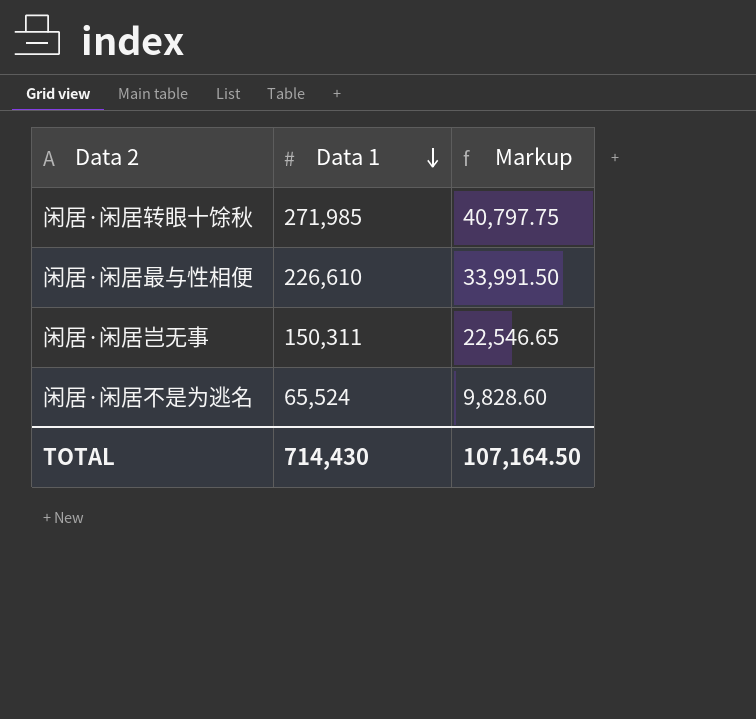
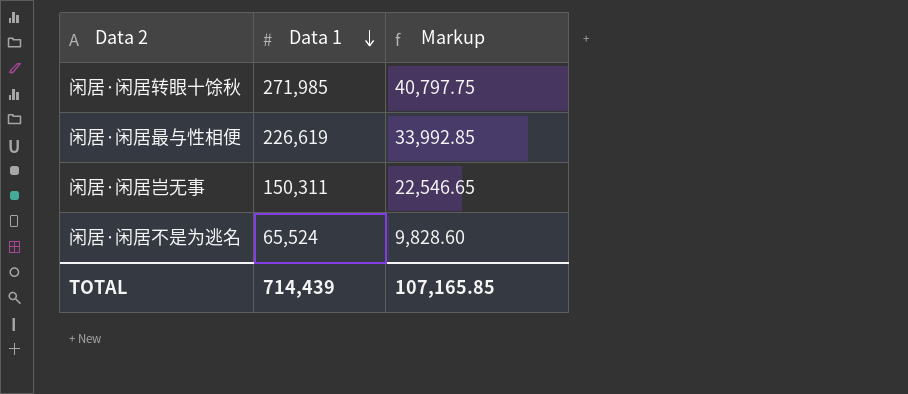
闲居·闲居最与性相便 | Data 1: 226,610 -> 226,619
闲居·闲居最与性相便 | Markup: 33,991.50 -> 33,992.85
TOTAL | Data 1: 714,430 -> 714,439
TOTAL | Markup: 107,164.50 -> 107,165.85

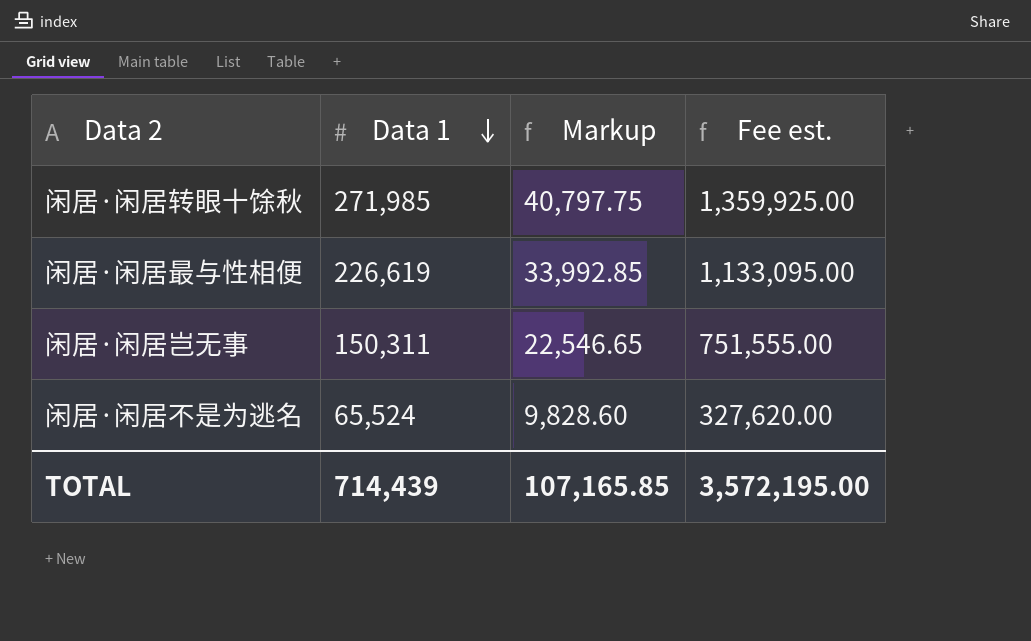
column Fee est. | formula: none -> [Data 1] * 5

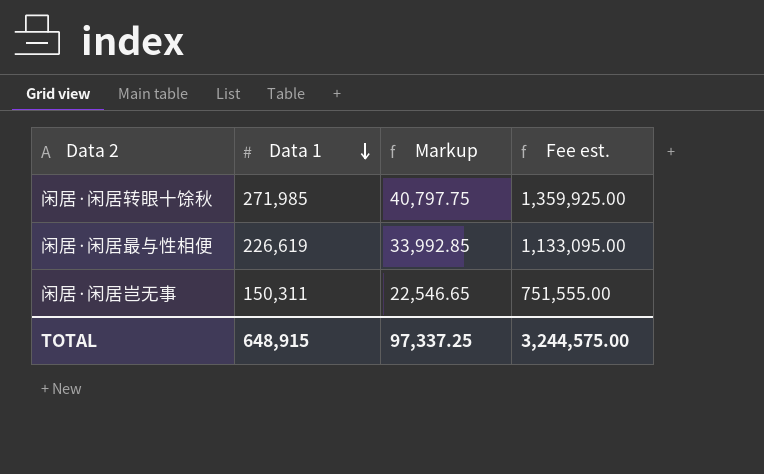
row 闲居·闲居不是为逃名: 65,524 | 9,828.60 | 327,620.00 -> none
TOTAL | Data 1: 714,439 -> 648,915
TOTAL | Markup: 107,165.85 -> 97,337.25
TOTAL | Fee est.: 3,572,195.00 -> 3,244,575.00

